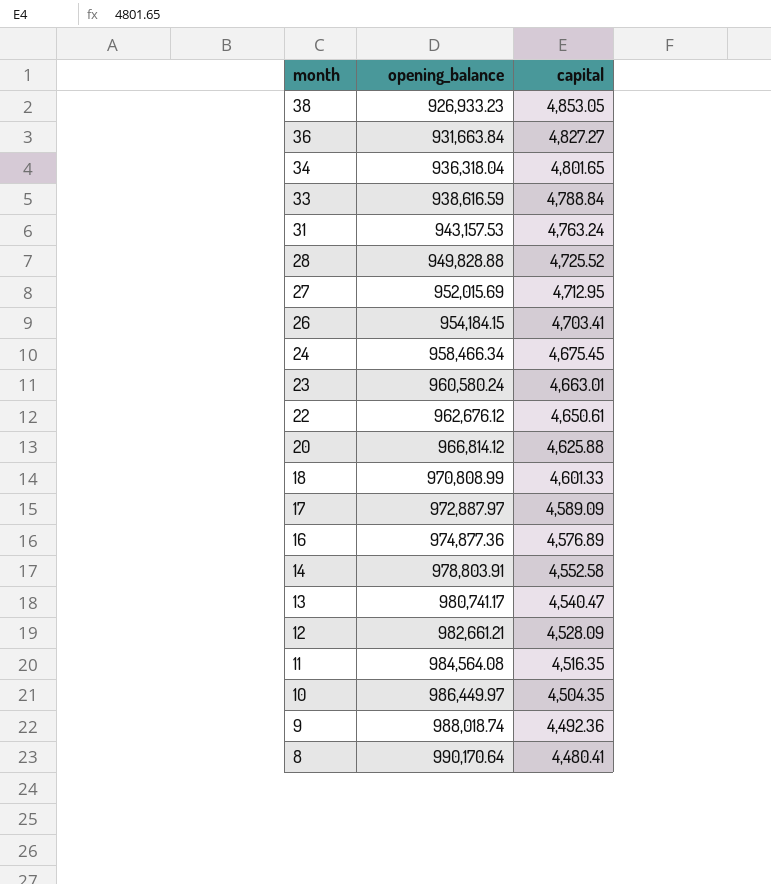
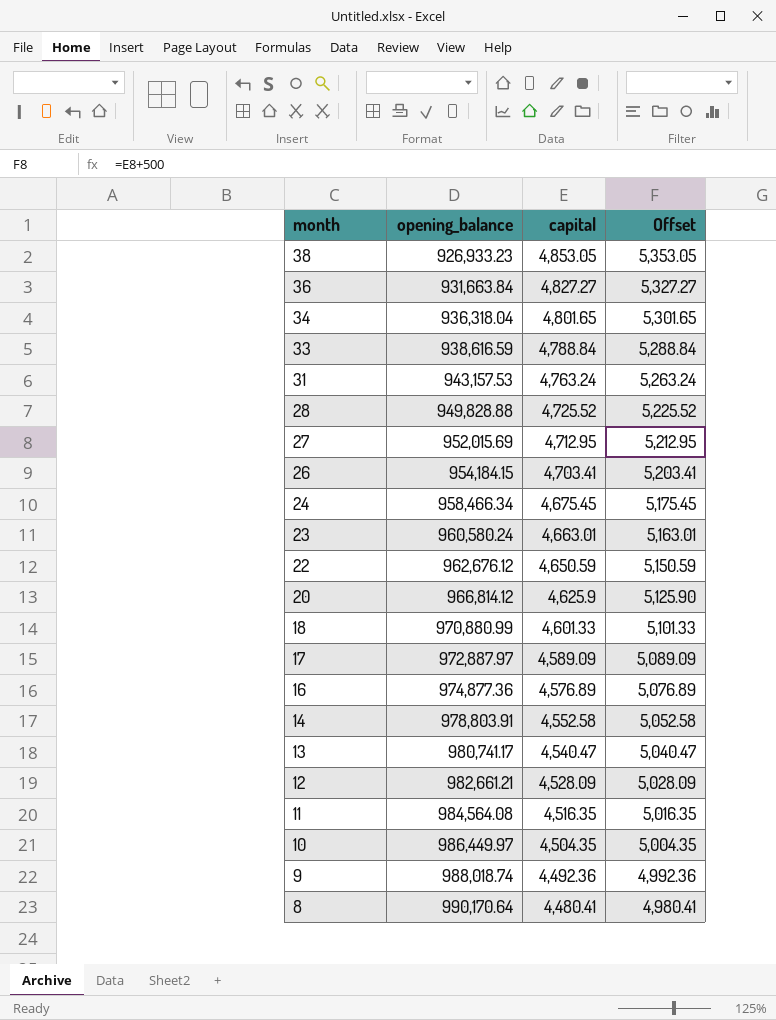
column Offset | formula: none -> [capital] + 500
22 | capital: 4,650.61 -> 4,650.59
20 | capital: 4,625.88 -> 4,625.9
18 | opening_balance: 970,808.99 -> 970,880.99

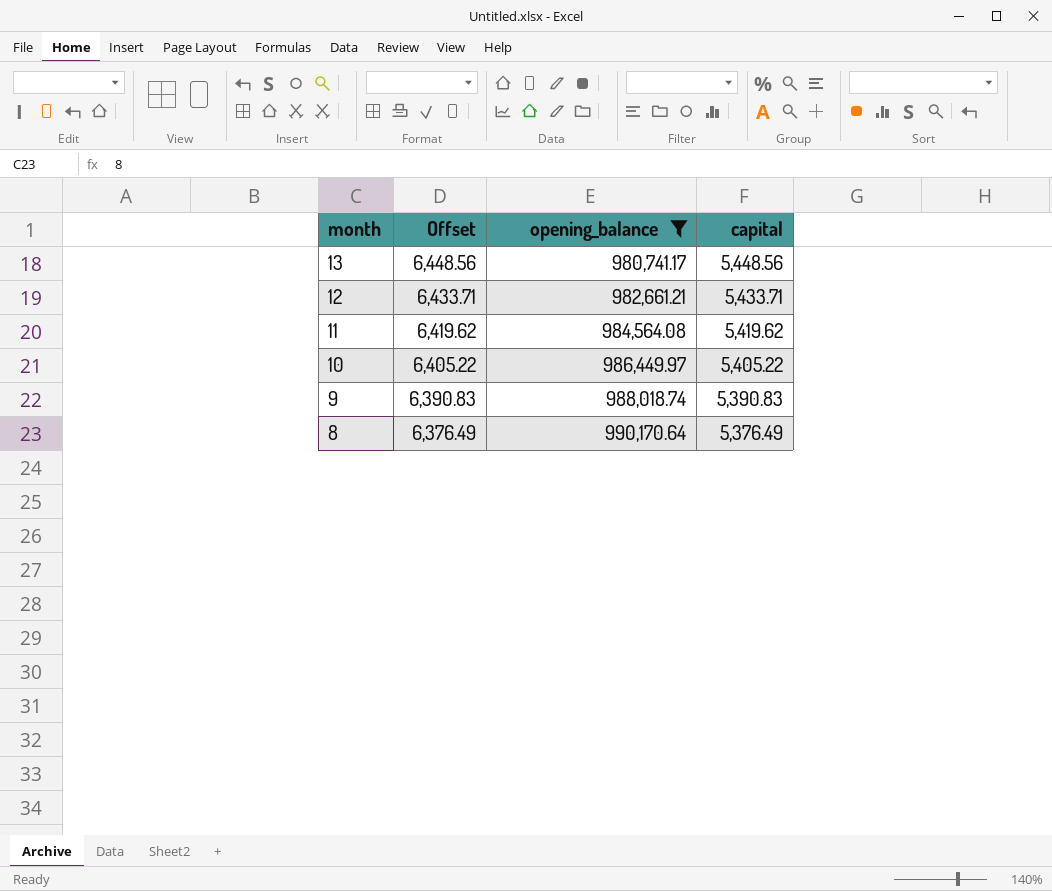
filter: none -> opening_balance >= 980,741.17
column Offset | formula: [capital] + 500 -> [capital] + 1000
column Offset | position: 4 -> 2
13 | capital: 4,540.47 -> 5,448.56
12 | capital: 4,528.09 -> 5,433.71
11 | capital: 4,516.35 -> 5,419.62
10 | capital: 4,504.35 -> 5,405.22
9 | capital: 4,492.36 -> 5,390.83
8 | capital: 4,480.41 -> 5,376.49

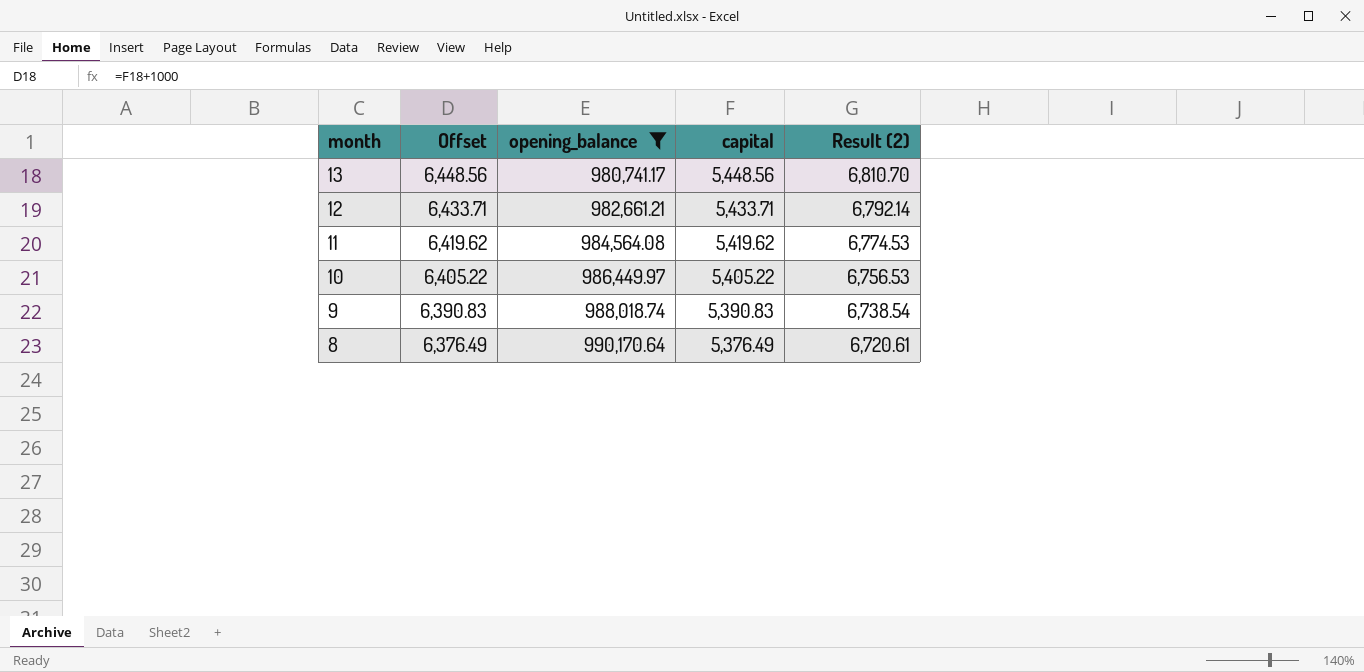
column Result (2) | formula: none -> [capital] * 1.25

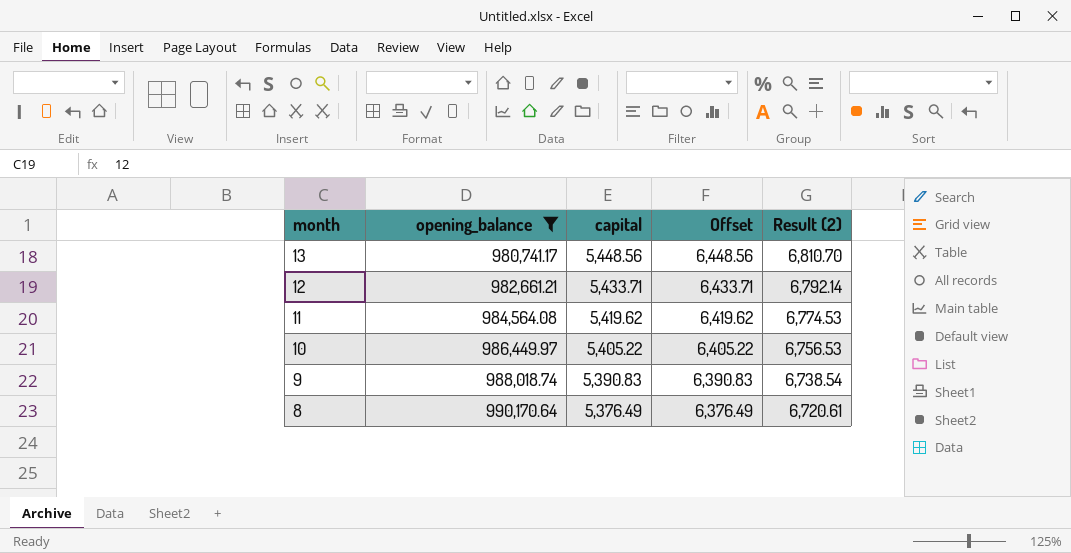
column Offset | position: 2 -> 4

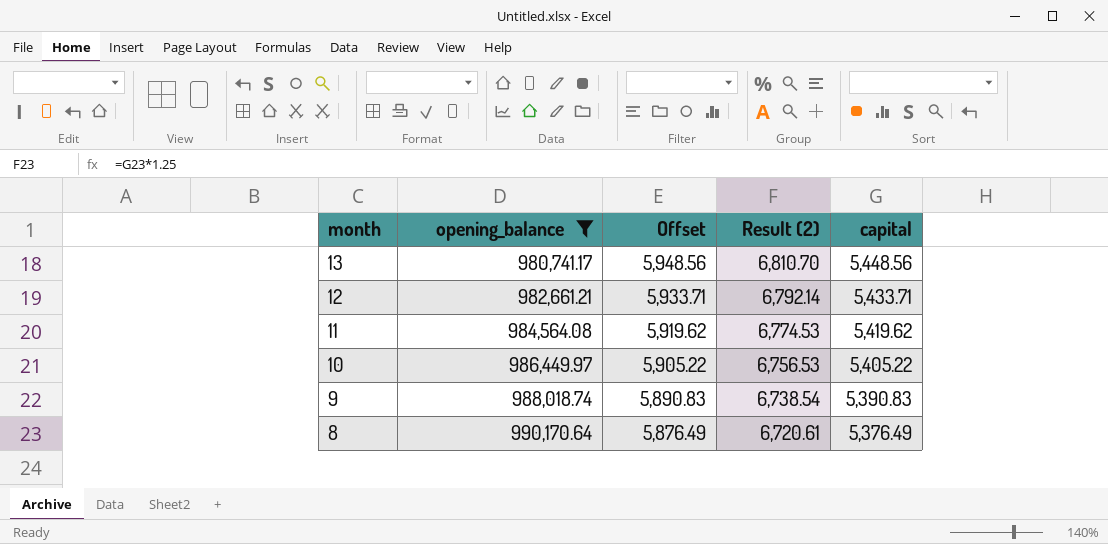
column Offset | formula: [capital] + 1000 -> [capital] + 500
column capital | position: 3 -> 5

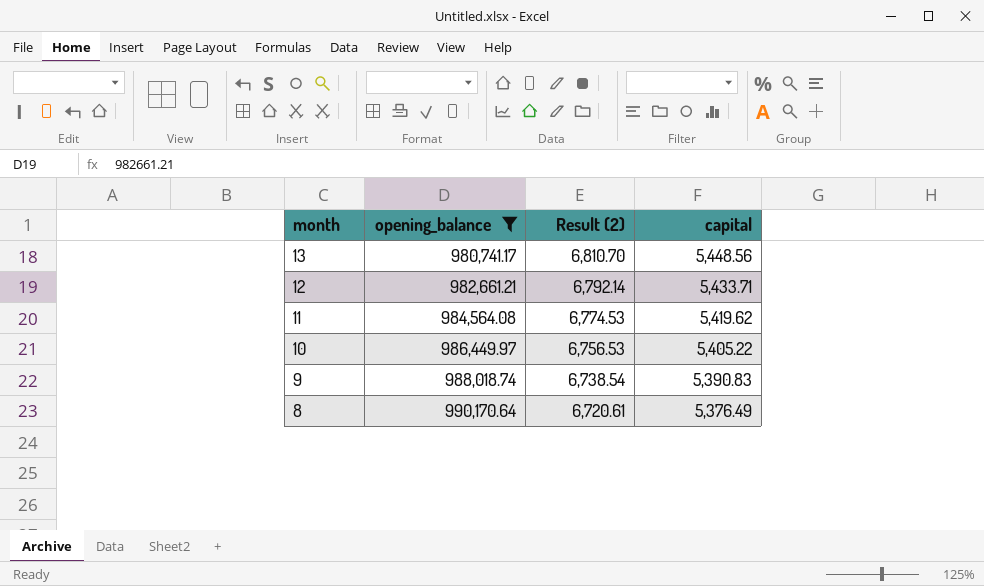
column Offset | formula: [capital] + 500 -> none

